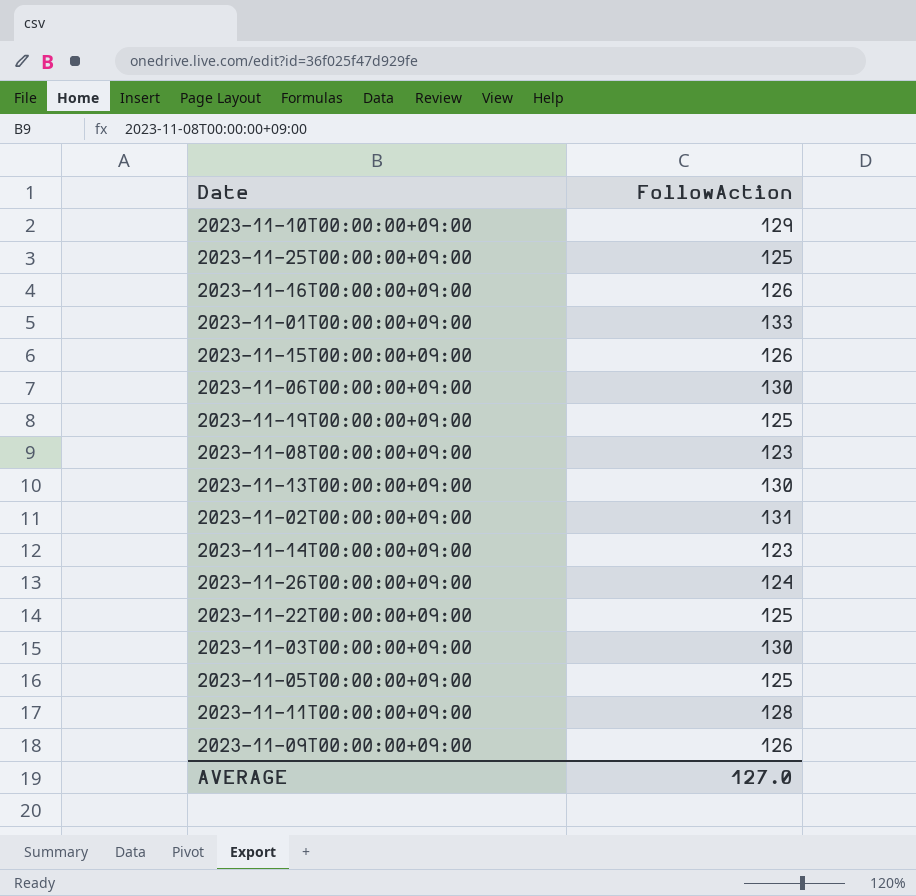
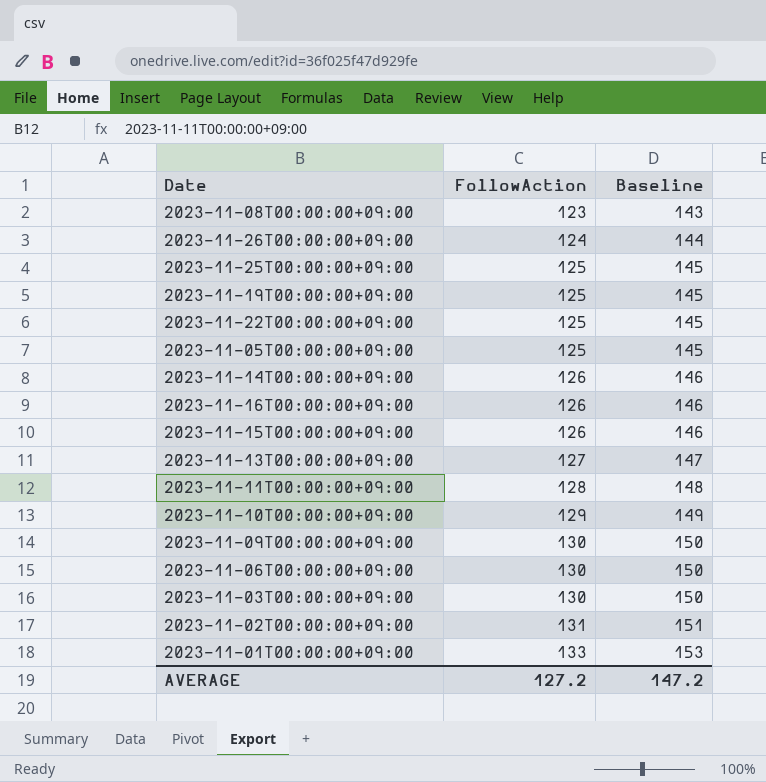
row order: none -> FollowAction ascending
column Baseline | formula: none -> [FollowAction] + 20
2023-11-14T00:00:00+09:00 | FollowAction: 123 -> 126
2023-11-13T00:00:00+09:00 | FollowAction: 130 -> 127
2023-11-09T00:00:00+09:00 | FollowAction: 126 -> 130
AVERAGE | FollowAction: 127.0 -> 127.2

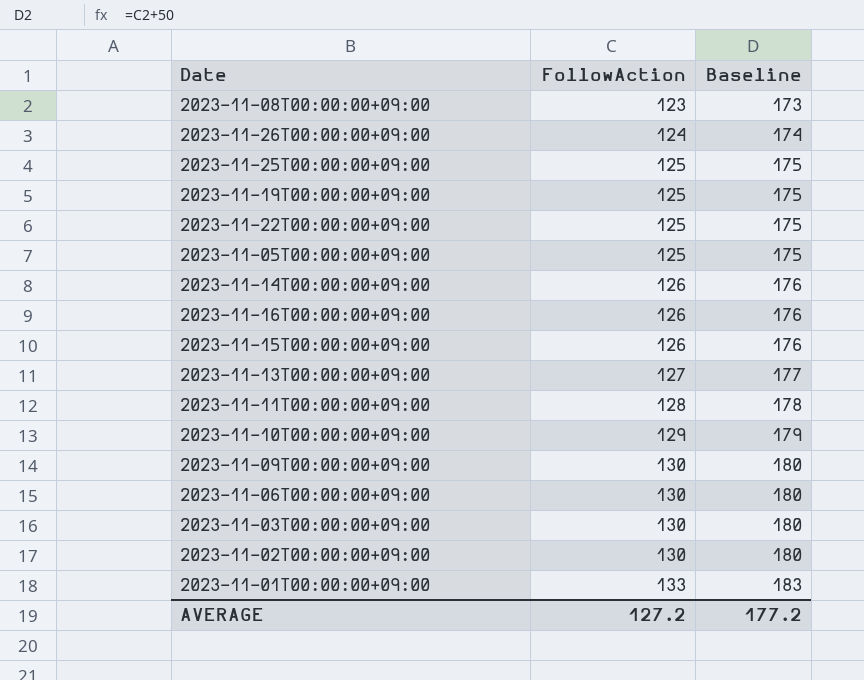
column Baseline | formula: [FollowAction] + 20 -> [FollowAction] + 50
2023-11-02T00:00:00+09:00 | FollowAction: 131 -> 130
AVERAGE | Baseline: 147.2 -> 177.2

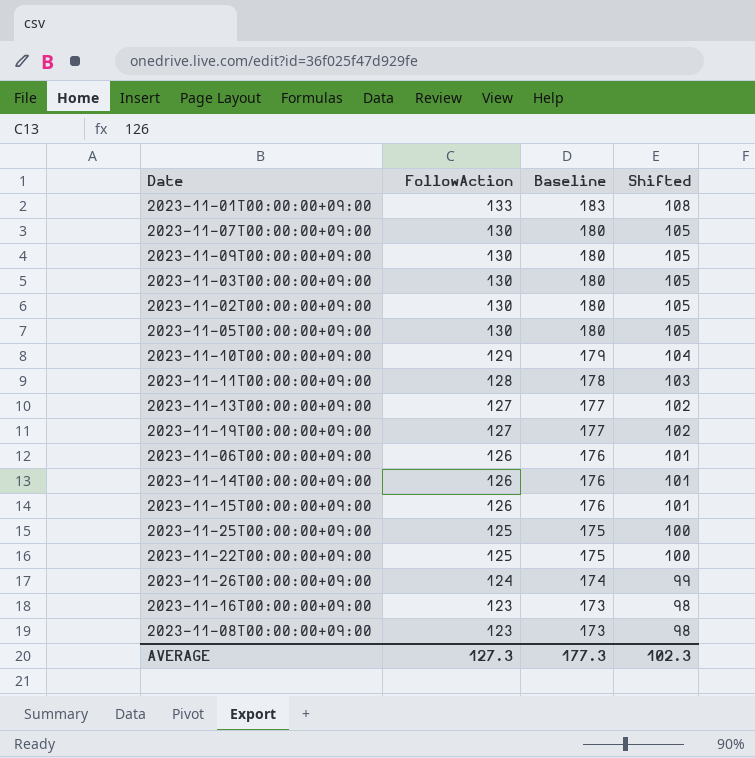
row order: FollowAction ascending -> FollowAction descending
column Shifted | formula: none -> [FollowAction] - 25
row 2023-11-07T00:00:00+09:00: none -> 130 | 180 | 105
2023-11-05T00:00:00+09:00 | FollowAction: 125 -> 130
2023-11-05T00:00:00+09:00 | Baseline: 175 -> 180
2023-11-19T00:00:00+09:00 | FollowAction: 125 -> 127
2023-11-19T00:00:00+09:00 | Baseline: 175 -> 177
2023-11-06T00:00:00+09:00 | FollowAction: 130 -> 126
2023-11-06T00:00:00+09:00 | Baseline: 180 -> 176
2023-11-16T00:00:00+09:00 | FollowAction: 126 -> 123
2023-11-16T00:00:00+09:00 | Baseline: 176 -> 173
AVERAGE | FollowAction: 127.2 -> 127.3
AVERAGE | Baseline: 177.2 -> 177.3

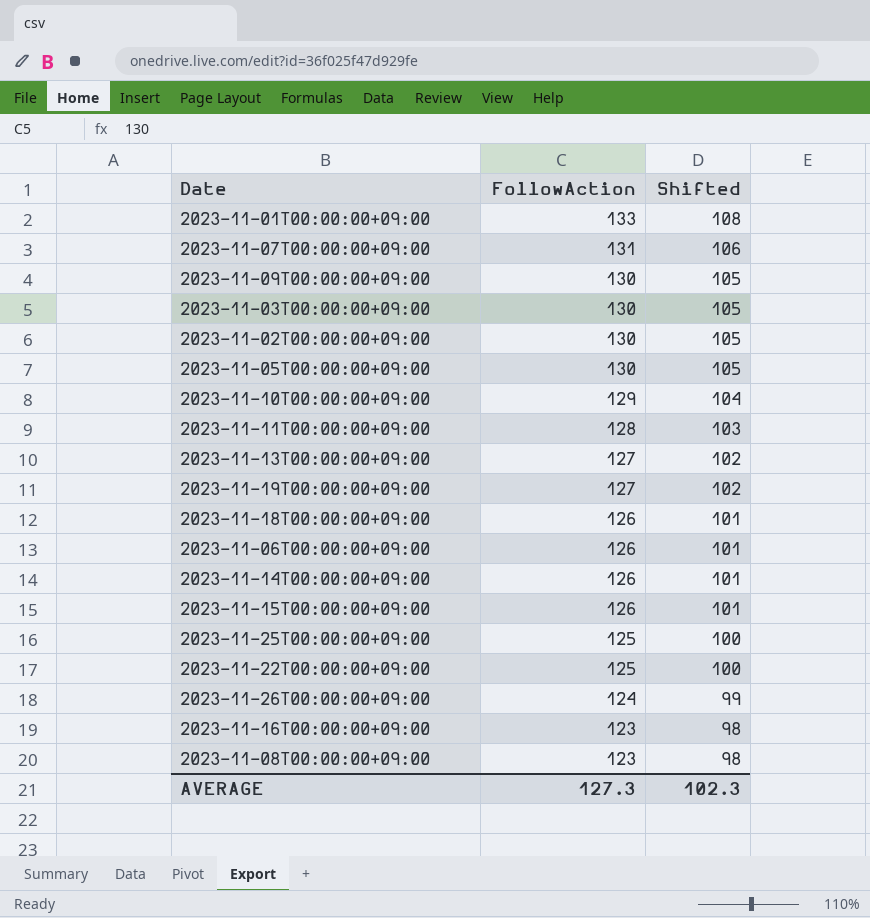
column Baseline | formula: [FollowAction] + 50 -> none
2023-11-07T00:00:00+09:00 | FollowAction: 130 -> 131
2023-11-07T00:00:00+09:00 | Shifted: 105 -> 106
row 2023-11-18T00:00:00+09:00: none -> 126 | 101

